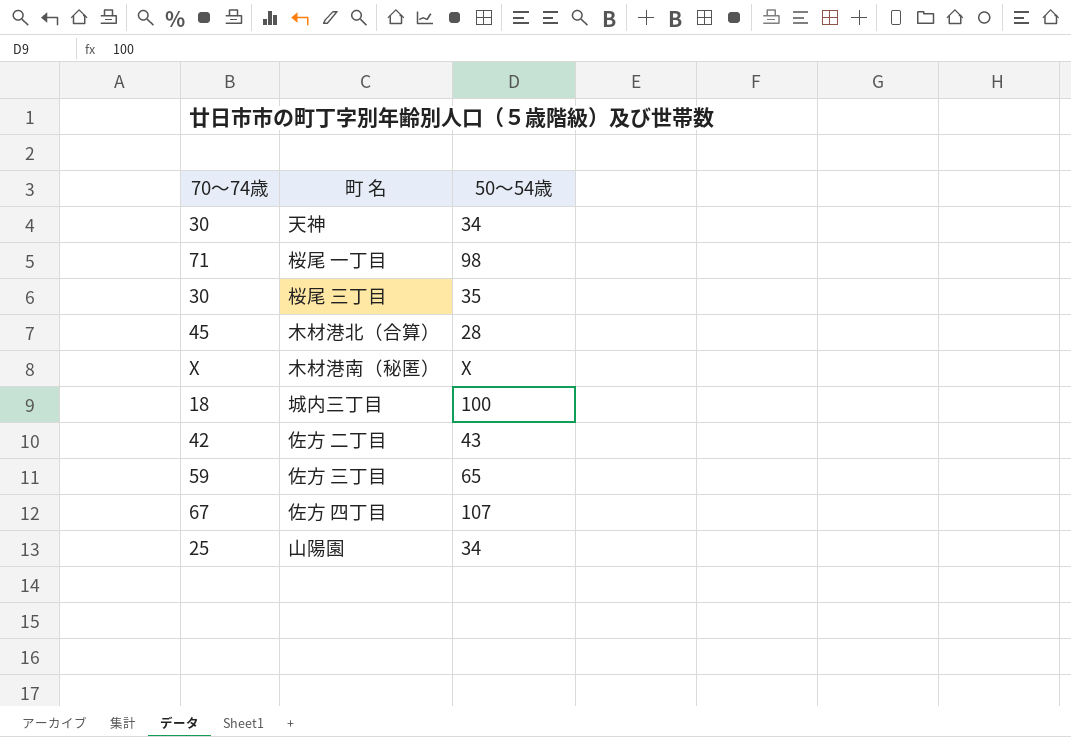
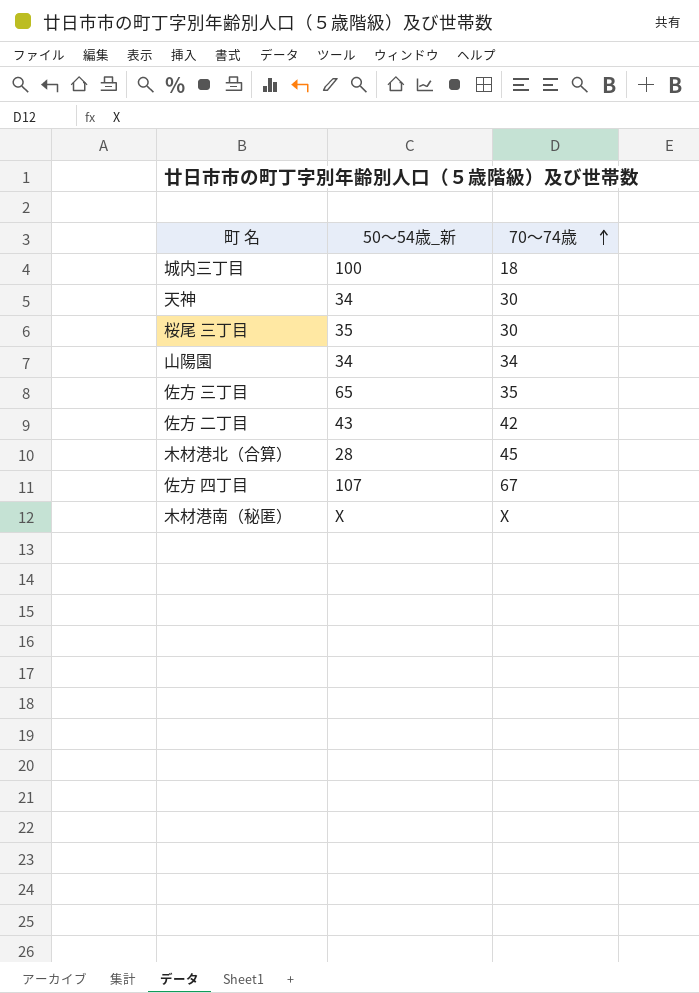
row order: none -> 70～74歳 ascending
column name: 50～54歳 -> 50～54歳_新
column 70～74歳 | position: 1 -> 3
row 桜尾 一丁目: 71 | 98 -> none
山陽園 | 70～74歳: 25 -> 34
佐方 三丁目 | 70～74歳: 59 -> 35

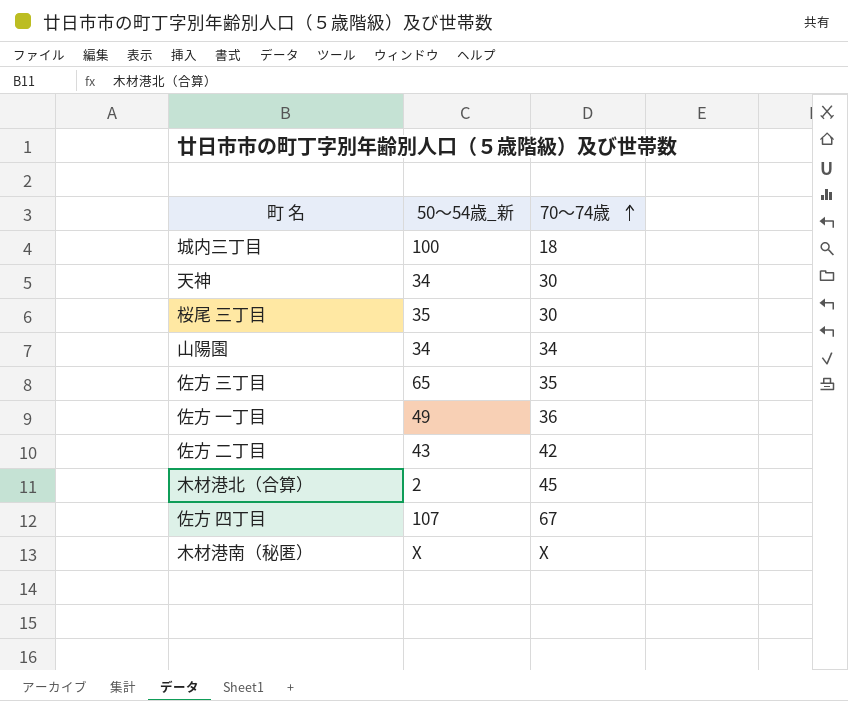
row 佐方 一丁目: none -> 49 | 36
木材港北（合算） | 50～54歳_新: 28 -> 2

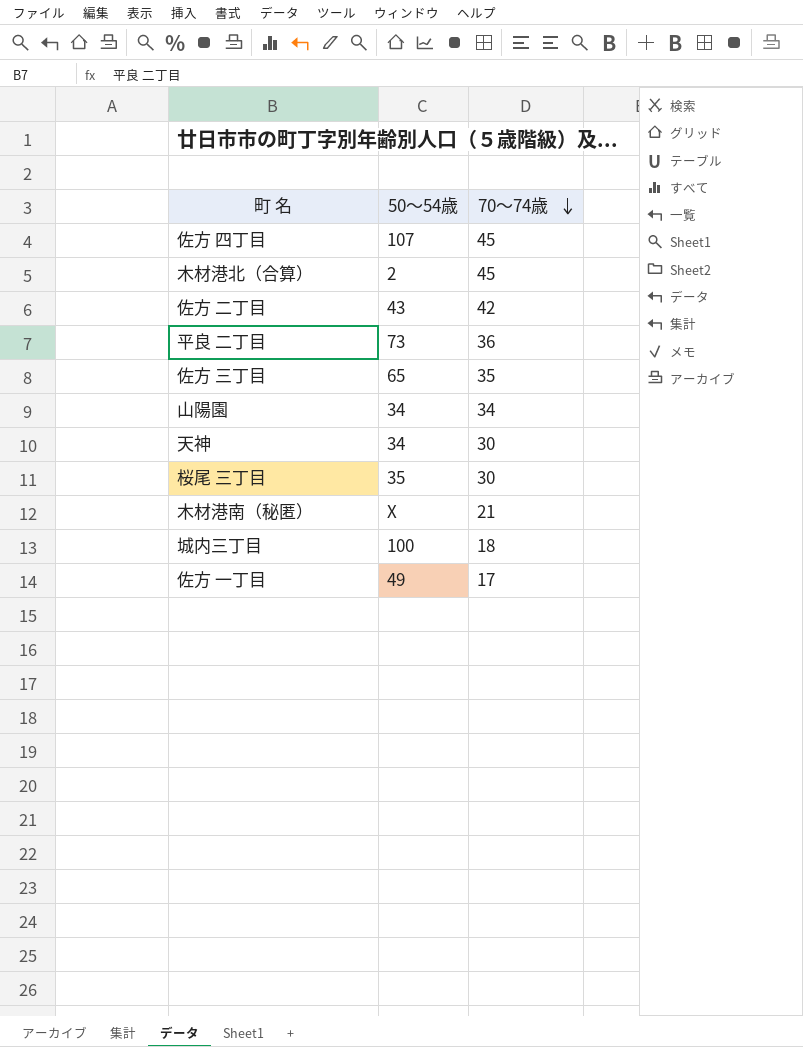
row order: 70～74歳 ascending -> 70～74歳 descending
column name: 50～54歳_新 -> 50～54歳
佐方 四丁目 | 70～74歳: 67 -> 45
row 平良 二丁目: none -> 73 | 36
木材港南（秘匿） | 70～74歳: X -> 21
佐方 一丁目 | 70～74歳: 36 -> 17

